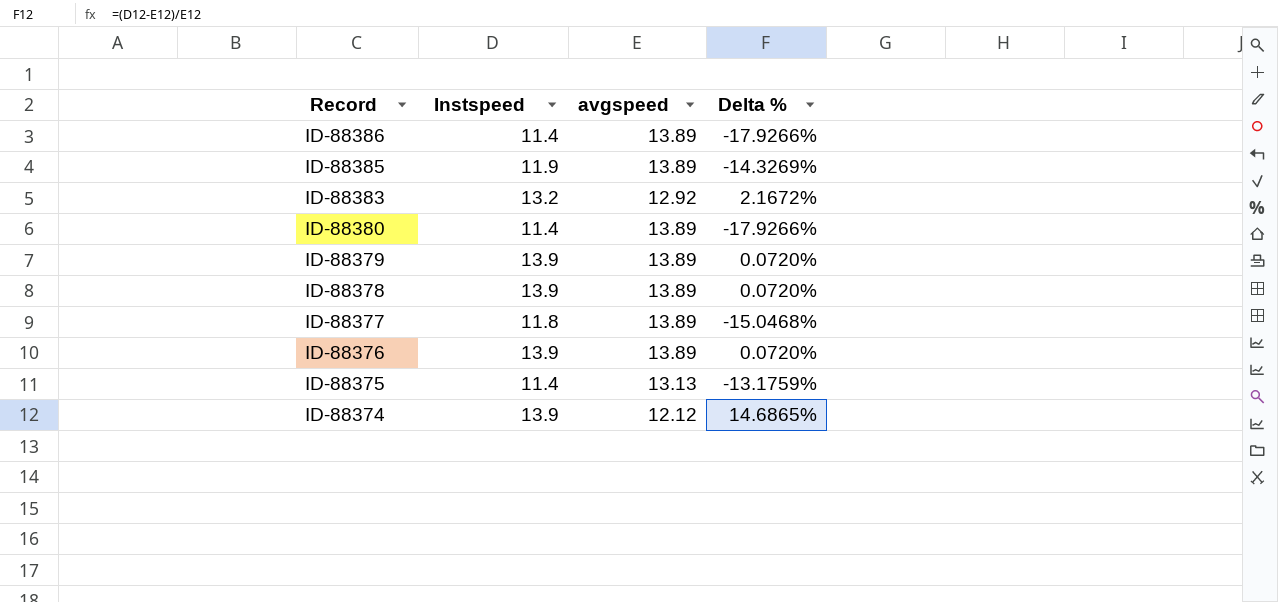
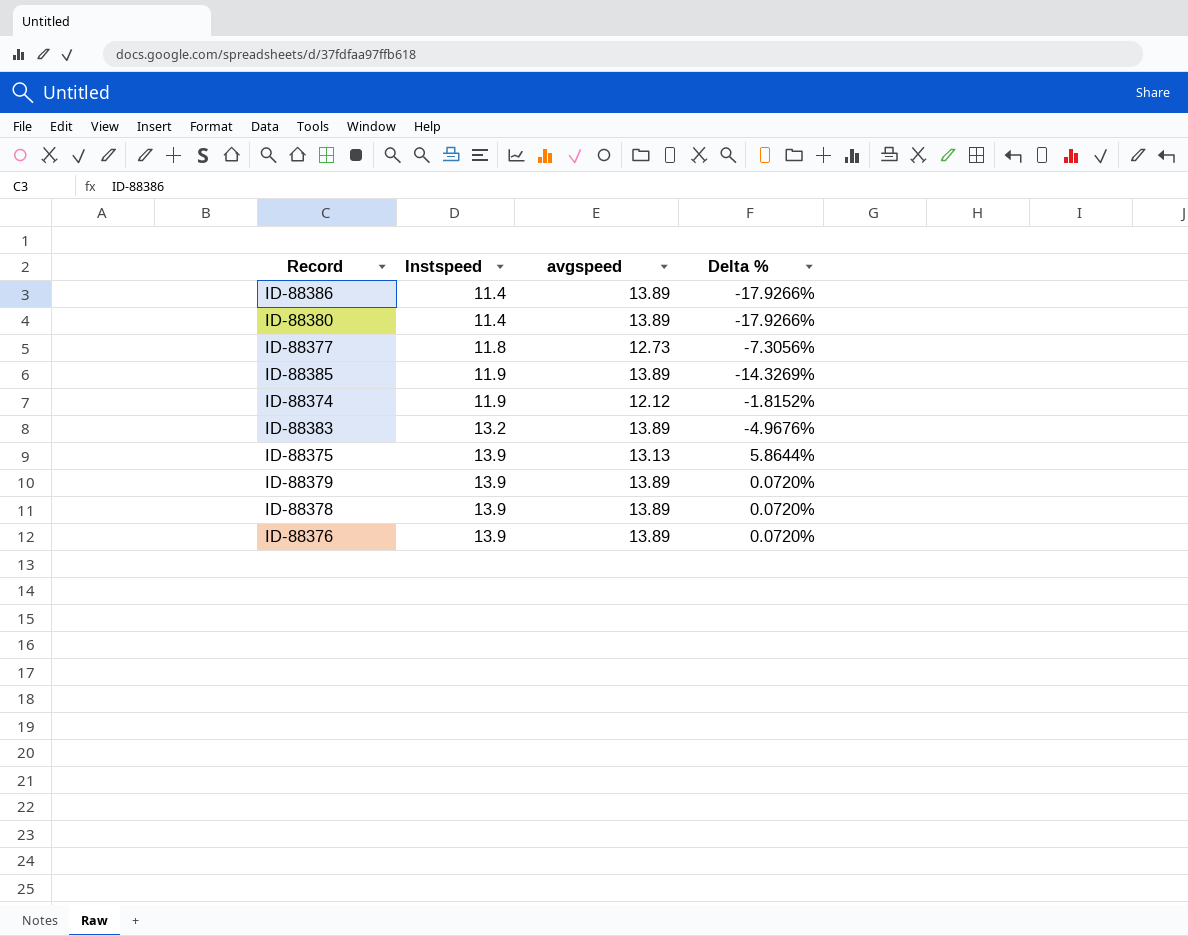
row order: Record descending -> Instspeed ascending
ID-88377 | avgspeed: 13.89 -> 12.73
ID-88377 | Delta %: -15.0468% -> -7.3056%
ID-88374 | Instspeed: 13.9 -> 11.9
ID-88374 | Delta %: 14.6865% -> -1.8152%
ID-88383 | avgspeed: 12.92 -> 13.89
ID-88383 | Delta %: 2.1672% -> -4.9676%
ID-88375 | Instspeed: 11.4 -> 13.9
ID-88375 | Delta %: -13.1759% -> 5.8644%

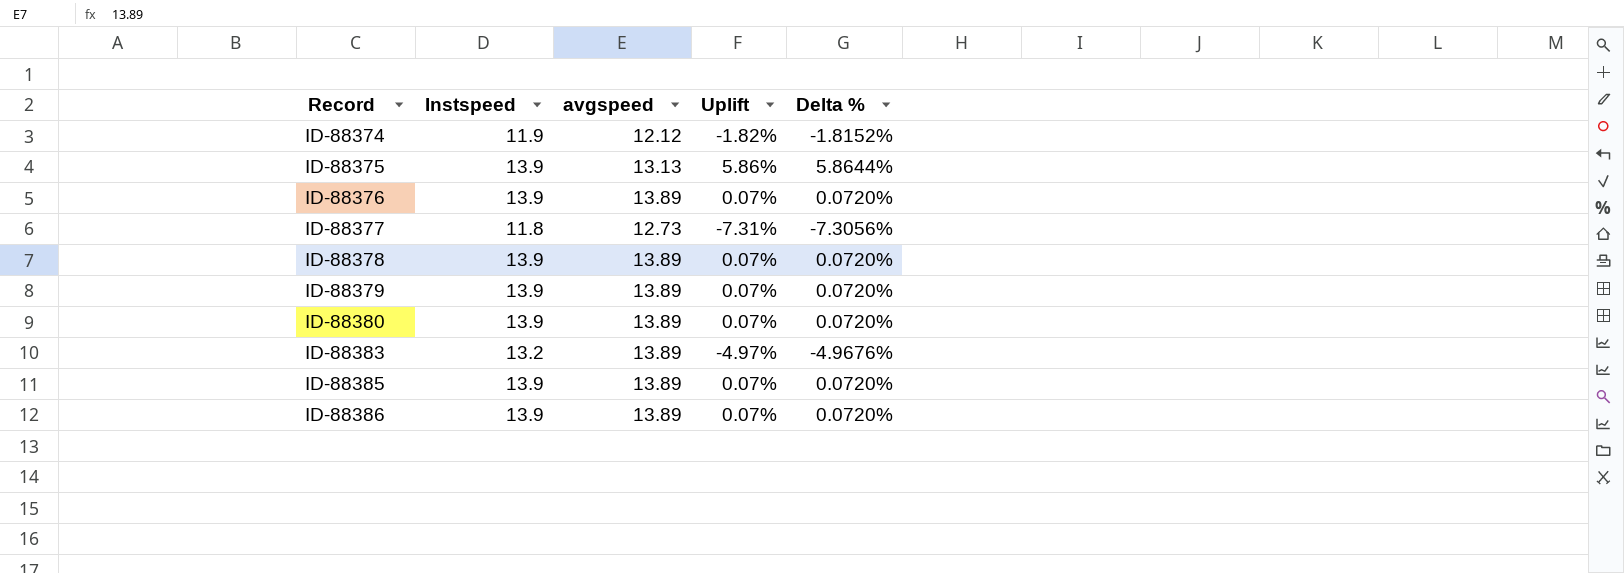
row order: Instspeed ascending -> Record ascending
column Uplift | formula: none -> ([Instspeed] - [avgspeed]) / [avgspeed]
ID-88380 | Instspeed: 11.4 -> 13.9
ID-88380 | Delta %: -17.9266% -> 0.0720%
ID-88385 | Instspeed: 11.9 -> 13.9
ID-88385 | Delta %: -14.3269% -> 0.0720%
ID-88386 | Instspeed: 11.4 -> 13.9
ID-88386 | Delta %: -17.9266% -> 0.0720%

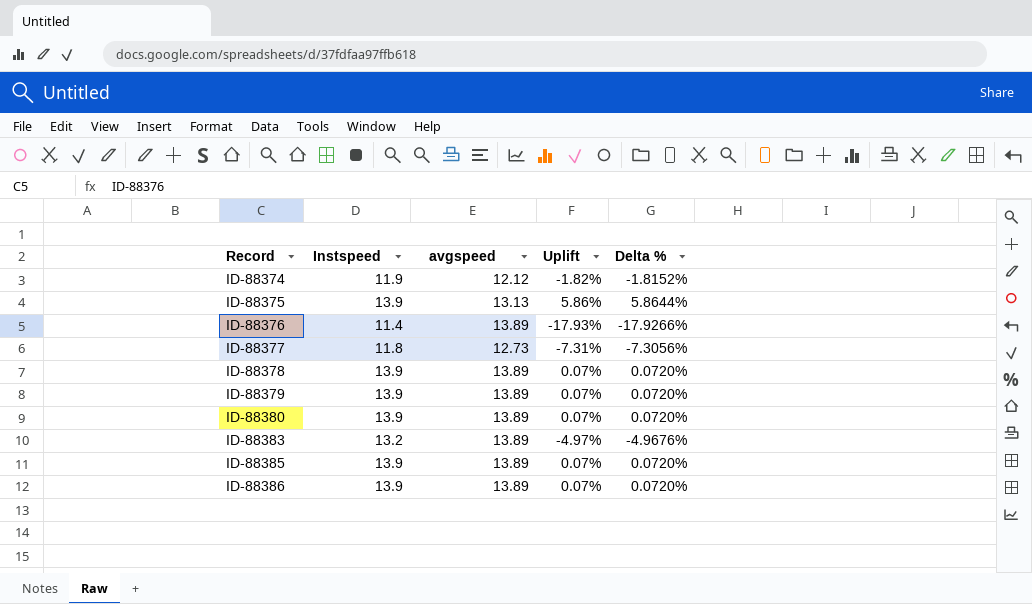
ID-88376 | Instspeed: 13.9 -> 11.4
ID-88376 | Uplift: 0.07% -> -17.93%
ID-88376 | Delta %: 0.0720% -> -17.9266%

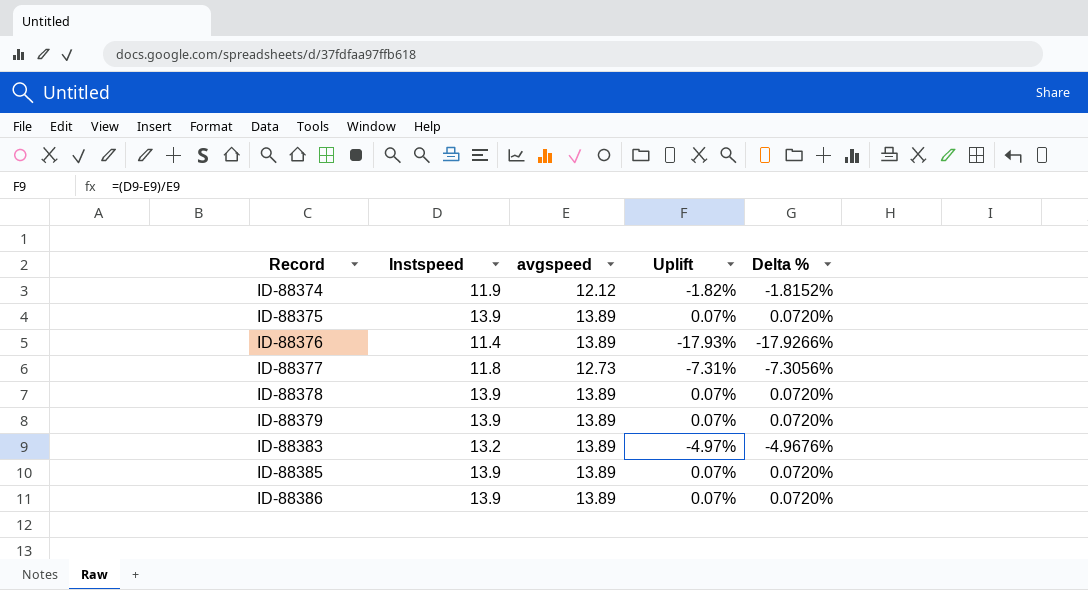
row ID-88380: 13.9 | 13.89 | 0.07% | 0.0720% -> none
ID-88375 | avgspeed: 13.13 -> 13.89
ID-88375 | Uplift: 5.86% -> 0.07%
ID-88375 | Delta %: 5.8644% -> 0.0720%

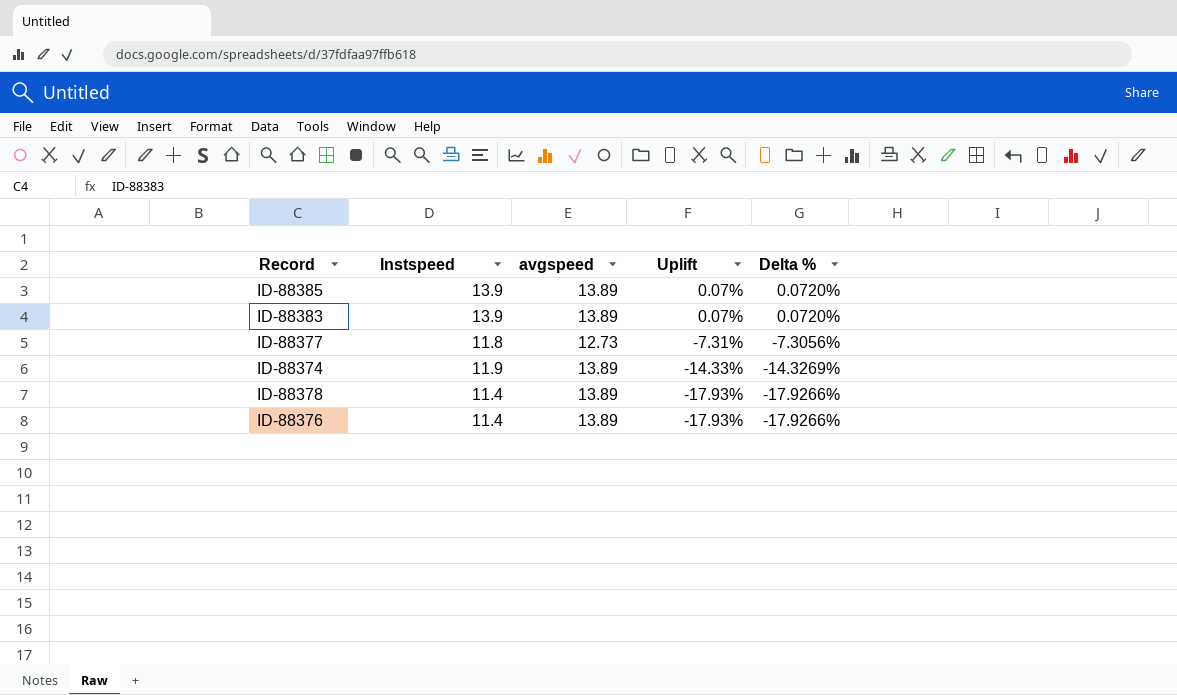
row order: Record ascending -> Uplift descending
row ID-88375: 13.9 | 13.89 | 0.07% | 0.0720% -> none
row ID-88379: 13.9 | 13.89 | 0.07% | 0.0720% -> none
row ID-88386: 13.9 | 13.89 | 0.07% | 0.0720% -> none
ID-88383 | Instspeed: 13.2 -> 13.9
ID-88383 | Uplift: -4.97% -> 0.07%
ID-88383 | Delta %: -4.9676% -> 0.0720%
ID-88374 | avgspeed: 12.12 -> 13.89
ID-88374 | Uplift: -1.82% -> -14.33%
ID-88374 | Delta %: -1.8152% -> -14.3269%
ID-88378 | Instspeed: 13.9 -> 11.4
ID-88378 | Uplift: 0.07% -> -17.93%
ID-88378 | Delta %: 0.0720% -> -17.9266%

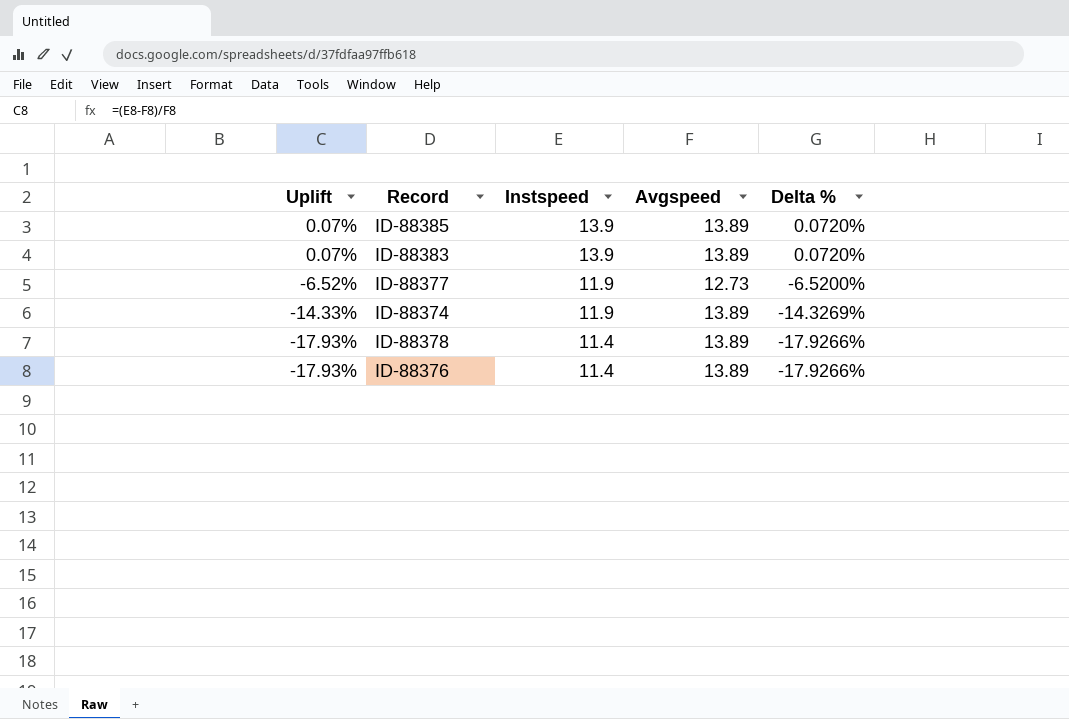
column Uplift | position: 4 -> 1
column name: avgspeed -> Avgspeed
ID-88377 | Uplift: -7.31% -> -6.52%
ID-88377 | Instspeed: 11.8 -> 11.9
ID-88377 | Delta %: -7.3056% -> -6.5200%

